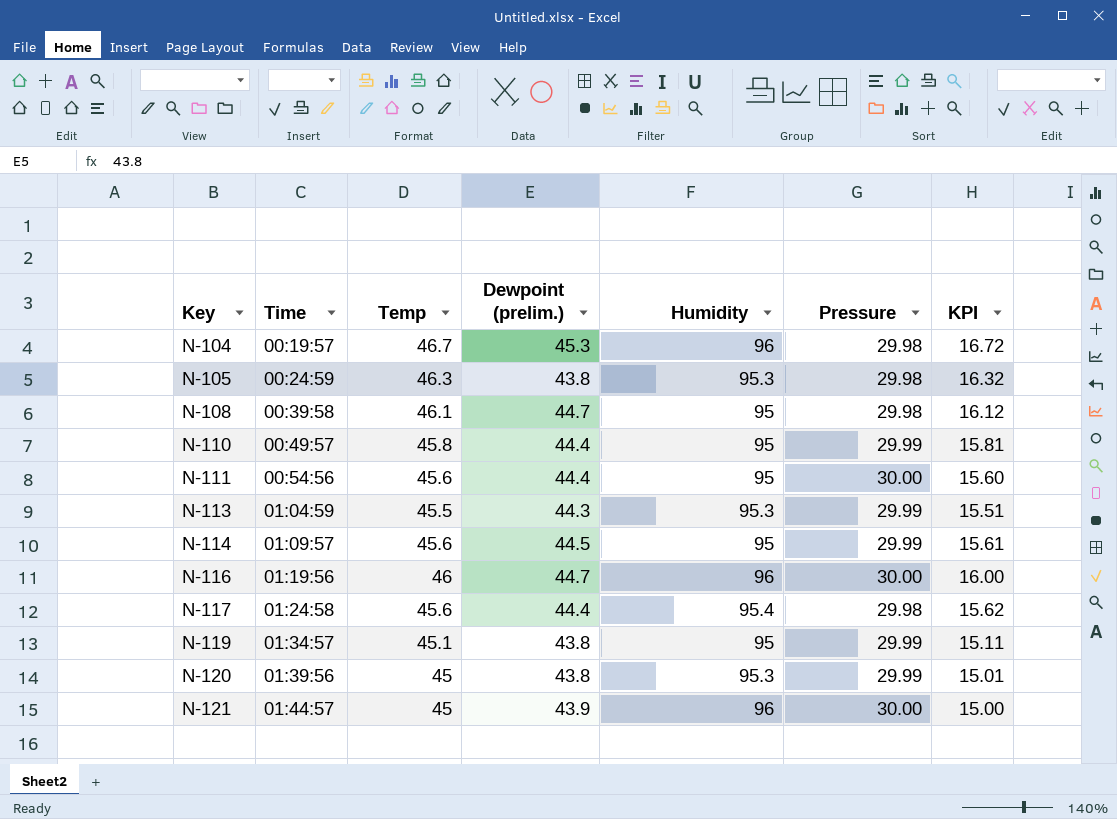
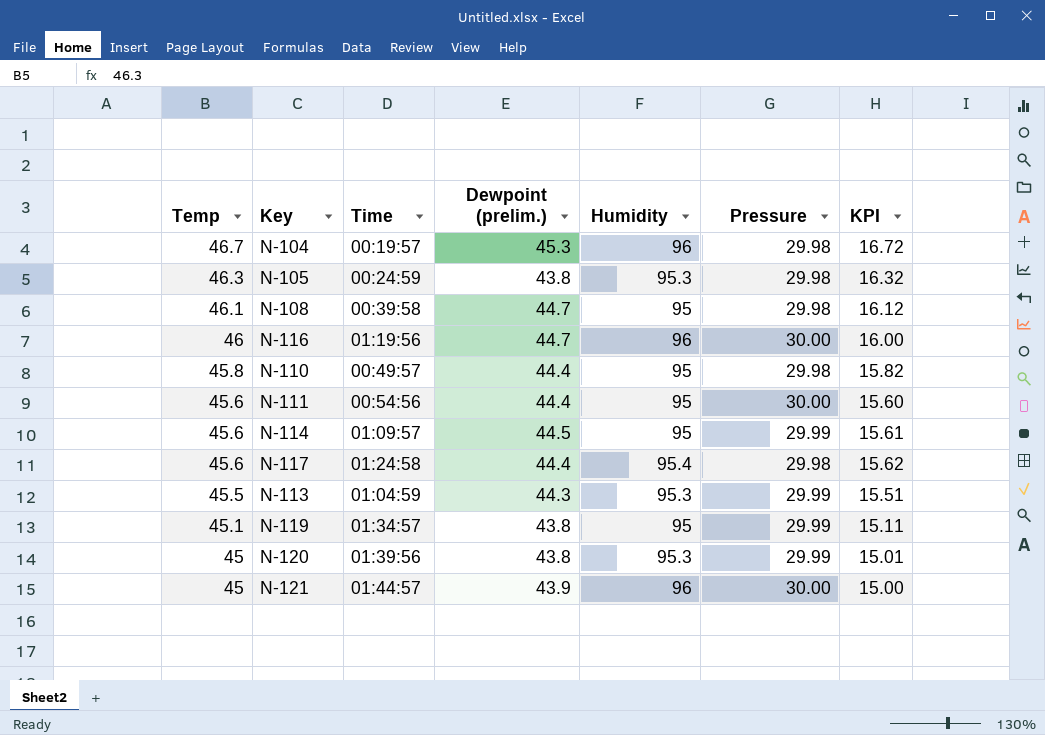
row order: Key ascending -> Temp descending
column Temp | position: 3 -> 1
N-110 | Pressure: 29.99 -> 29.98
N-110 | KPI: 15.81 -> 15.82

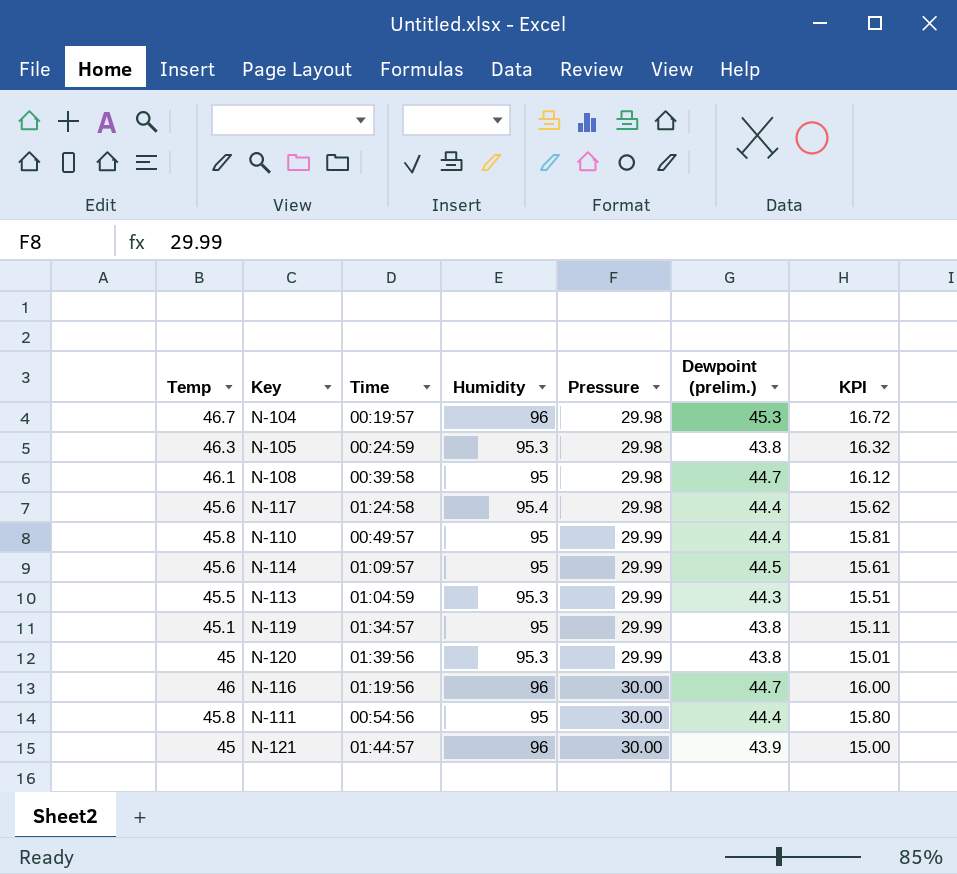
row order: Temp descending -> Pressure ascending
column Dewpoint (prelim.) | position: 4 -> 6
N-110 | Pressure: 29.98 -> 29.99
N-110 | KPI: 15.82 -> 15.81
N-111 | Temp: 45.6 -> 45.8
N-111 | KPI: 15.60 -> 15.80

